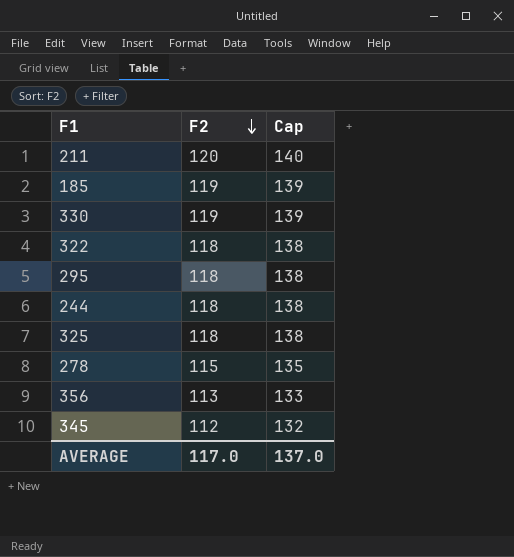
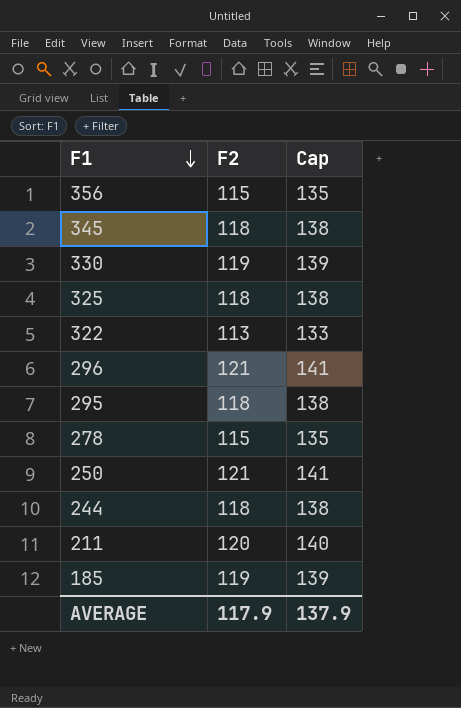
row order: F2 descending -> F1 descending
356 | F2: 113 -> 115
356 | Cap: 133 -> 135
345 | F2: 112 -> 118
345 | Cap: 132 -> 138
322 | F2: 118 -> 113
322 | Cap: 138 -> 133
row 296: none -> 121 | 141
row 250: none -> 121 | 141
AVERAGE | F2: 117.0 -> 117.9
AVERAGE | Cap: 137.0 -> 137.9

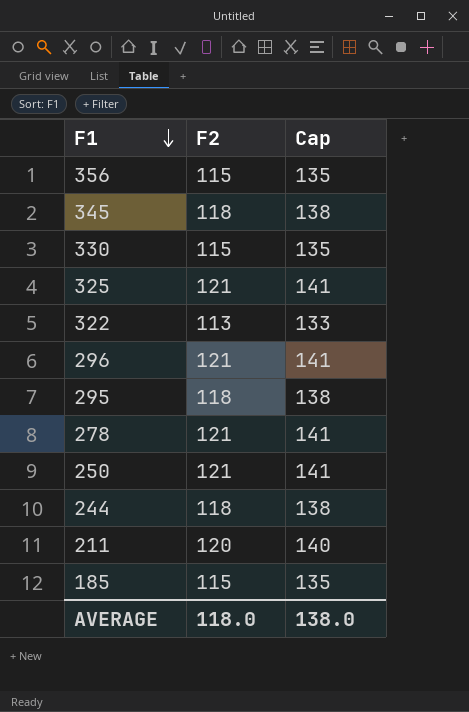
330 | F2: 119 -> 115
330 | Cap: 139 -> 135
325 | F2: 118 -> 121
325 | Cap: 138 -> 141
278 | F2: 115 -> 121
278 | Cap: 135 -> 141
185 | F2: 119 -> 115
185 | Cap: 139 -> 135
AVERAGE | F2: 117.9 -> 118.0
AVERAGE | Cap: 137.9 -> 138.0

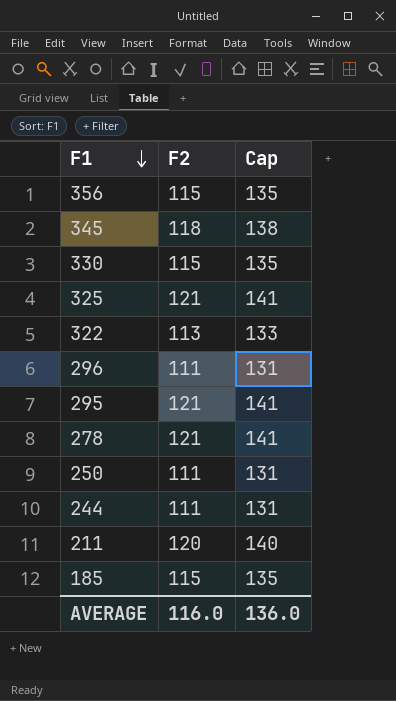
296 | F2: 121 -> 111
296 | Cap: 141 -> 131
295 | F2: 118 -> 121
295 | Cap: 138 -> 141
250 | F2: 121 -> 111
250 | Cap: 141 -> 131
244 | F2: 118 -> 111
244 | Cap: 138 -> 131
AVERAGE | F2: 118.0 -> 116.0
AVERAGE | Cap: 138.0 -> 136.0

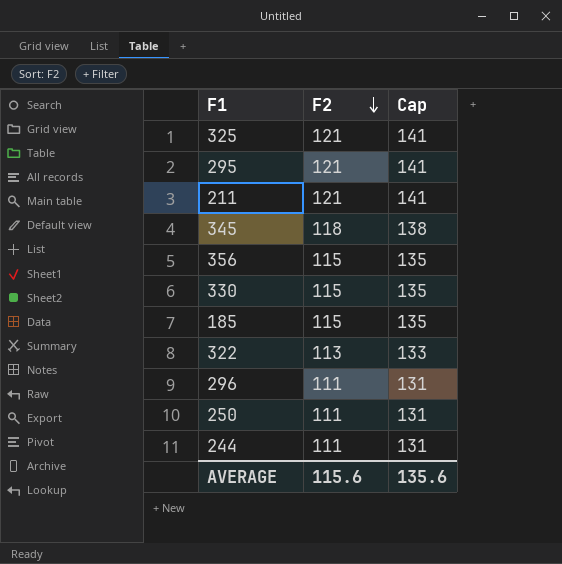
row order: F1 descending -> F2 descending
row 278: 121 | 141 -> none
211 | F2: 120 -> 121
211 | Cap: 140 -> 141
AVERAGE | F2: 116.0 -> 115.6
AVERAGE | Cap: 136.0 -> 135.6

